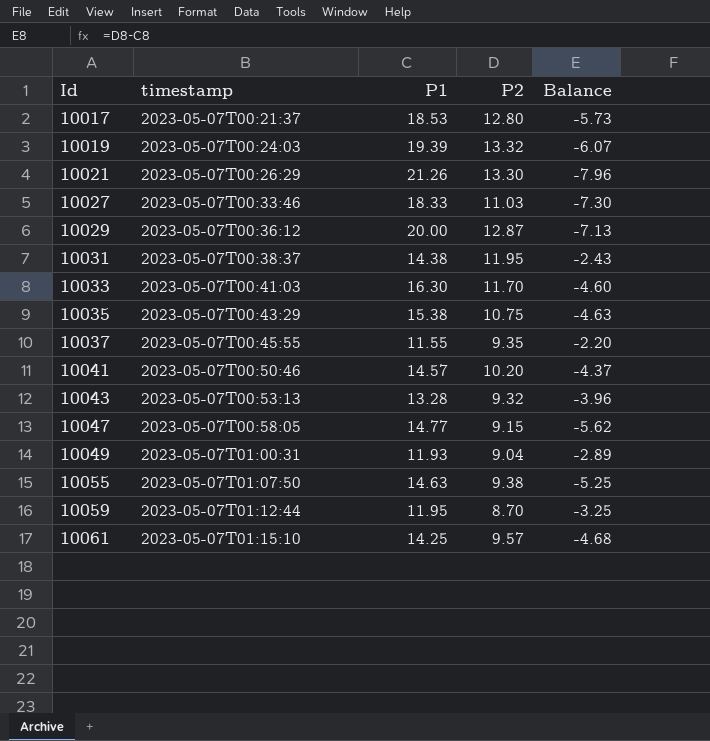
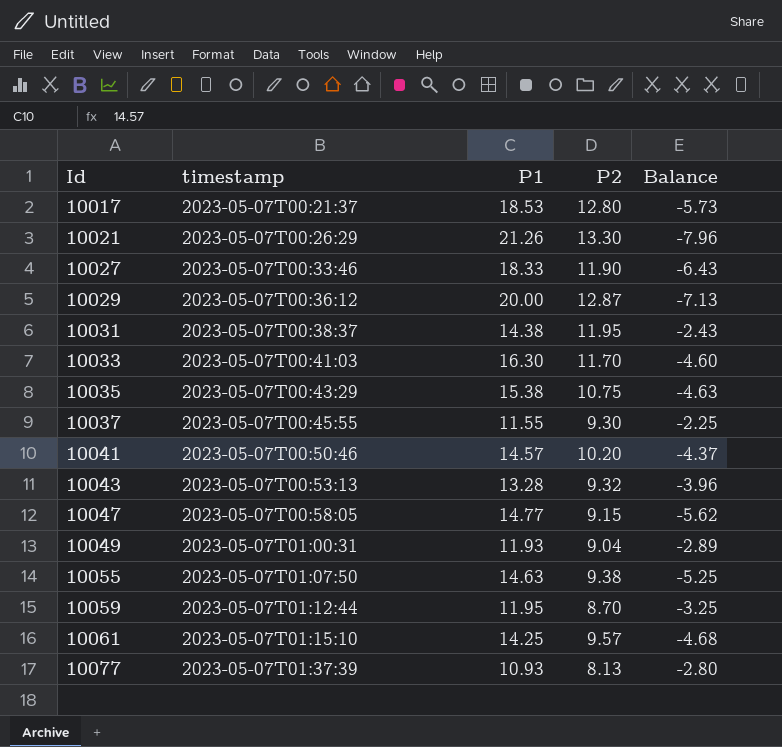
row 10019: 2023-05-07T00:24:03 | 19.39 | 13.32 | -6.07 -> none
10027 | P2: 11.03 -> 11.90
10027 | Balance: -7.30 -> -6.43
10037 | P2: 9.35 -> 9.30
10037 | Balance: -2.20 -> -2.25
row 10077: none -> 2023-05-07T01:37:39 | 10.93 | 8.13 | -2.80

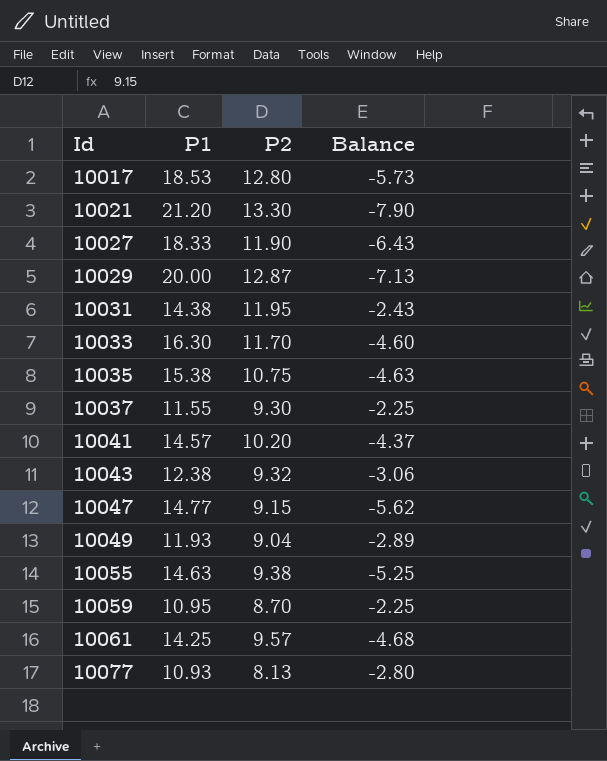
column timestamp | position: 2 -> none
10021 | P1: 21.26 -> 21.20
10021 | Balance: -7.96 -> -7.90
10043 | P1: 13.28 -> 12.38
10043 | Balance: -3.96 -> -3.06
10059 | P1: 11.95 -> 10.95
10059 | Balance: -3.25 -> -2.25

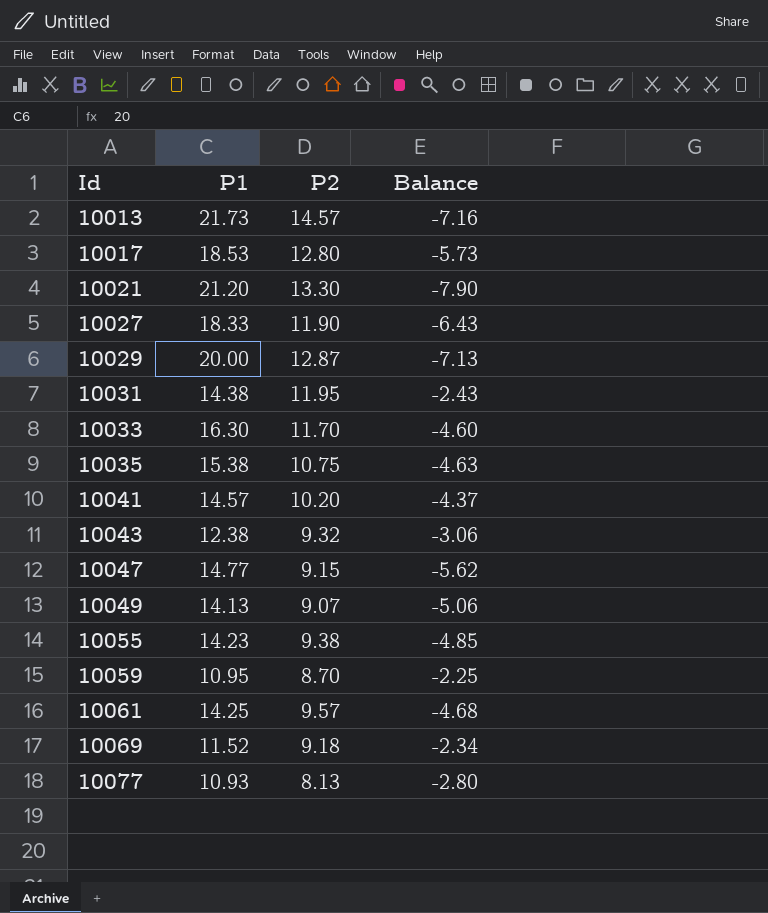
row 10037: 11.55 | 9.30 | -2.25 -> none
row 10013: none -> 21.73 | 14.57 | -7.16
10049 | P1: 11.93 -> 14.13
10049 | P2: 9.04 -> 9.07
10049 | Balance: -2.89 -> -5.06
10055 | P1: 14.63 -> 14.23
10055 | Balance: -5.25 -> -4.85
row 10069: none -> 11.52 | 9.18 | -2.34

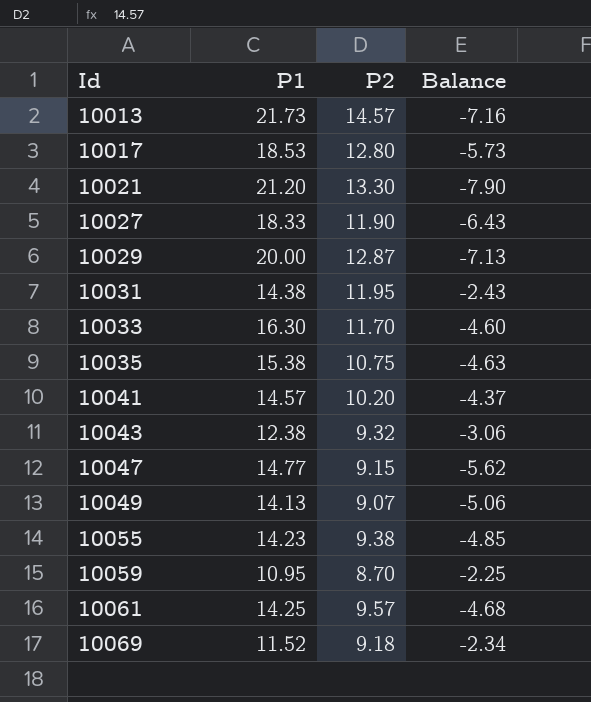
row 10077: 10.93 | 8.13 | -2.80 -> none

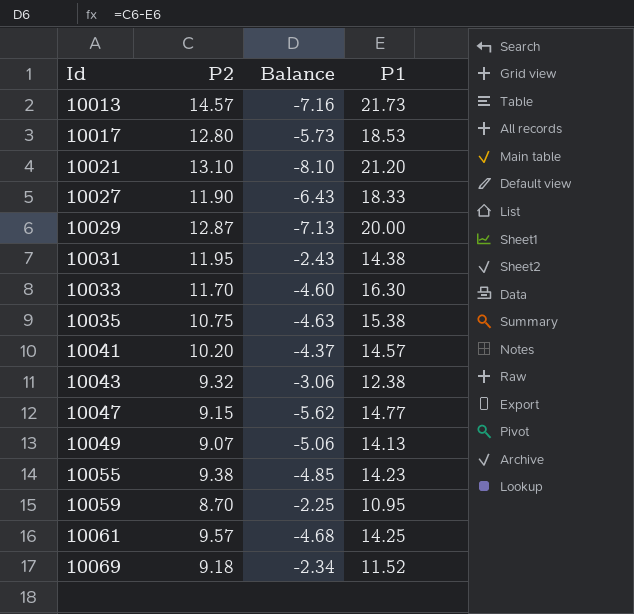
column P1 | position: 2 -> 4
10021 | P2: 13.30 -> 13.10
10021 | Balance: -7.90 -> -8.10

